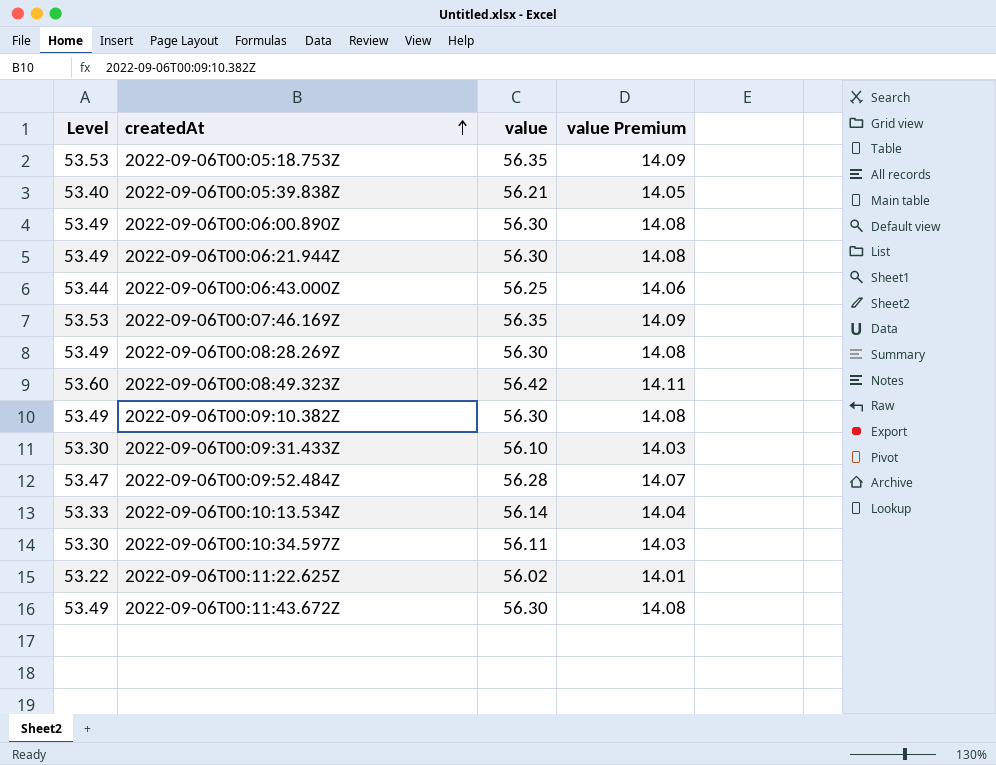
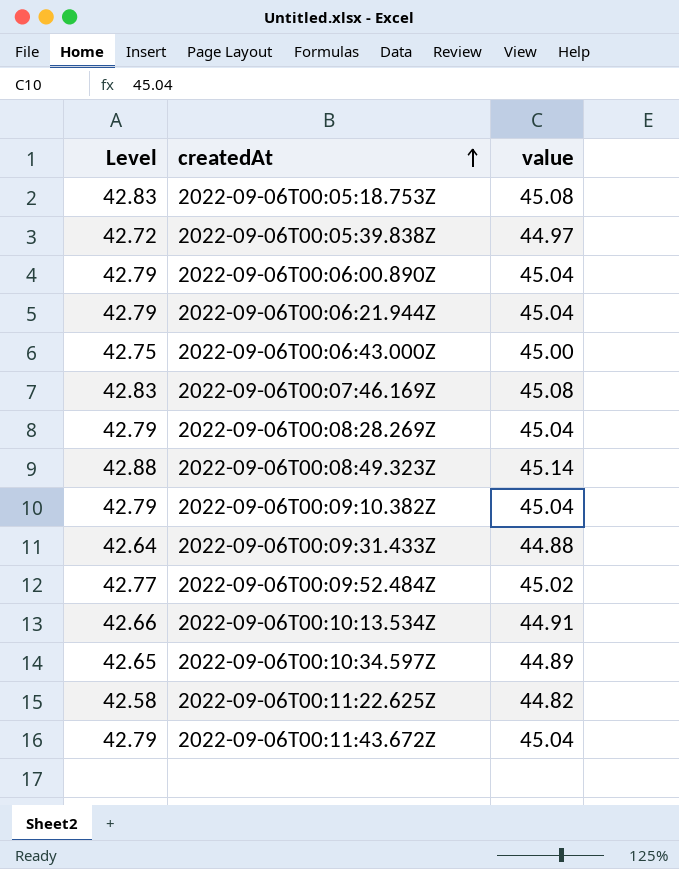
column value Premium | formula: [value] * 0.25 -> none
2022-09-06T00:05:18.753Z | Level: 53.53 -> 42.83
2022-09-06T00:05:18.753Z | value: 56.35 -> 45.08
2022-09-06T00:05:39.838Z | Level: 53.40 -> 42.72
2022-09-06T00:05:39.838Z | value: 56.21 -> 44.97
2022-09-06T00:06:00.890Z | Level: 53.49 -> 42.79
2022-09-06T00:06:00.890Z | value: 56.30 -> 45.04
2022-09-06T00:06:21.944Z | Level: 53.49 -> 42.79
2022-09-06T00:06:21.944Z | value: 56.30 -> 45.04
2022-09-06T00:06:43.000Z | Level: 53.44 -> 42.75
2022-09-06T00:06:43.000Z | value: 56.25 -> 45.00
2022-09-06T00:07:46.169Z | Level: 53.53 -> 42.83
2022-09-06T00:07:46.169Z | value: 56.35 -> 45.08
2022-09-06T00:08:28.269Z | Level: 53.49 -> 42.79
2022-09-06T00:08:28.269Z | value: 56.30 -> 45.04
2022-09-06T00:08:49.323Z | Level: 53.60 -> 42.88
2022-09-06T00:08:49.323Z | value: 56.42 -> 45.14
2022-09-06T00:09:10.382Z | Level: 53.49 -> 42.79
2022-09-06T00:09:10.382Z | value: 56.30 -> 45.04
2022-09-06T00:09:31.433Z | Level: 53.30 -> 42.64
2022-09-06T00:09:31.433Z | value: 56.10 -> 44.88
2022-09-06T00:09:52.484Z | Level: 53.47 -> 42.77
2022-09-06T00:09:52.484Z | value: 56.28 -> 45.02
2022-09-06T00:10:13.534Z | Level: 53.33 -> 42.66
2022-09-06T00:10:13.534Z | value: 56.14 -> 44.91
2022-09-06T00:10:34.597Z | Level: 53.30 -> 42.65
2022-09-06T00:10:34.597Z | value: 56.11 -> 44.89
2022-09-06T00:11:22.625Z | Level: 53.22 -> 42.58
2022-09-06T00:11:22.625Z | value: 56.02 -> 44.82
2022-09-06T00:11:43.672Z | Level: 53.49 -> 42.79
2022-09-06T00:11:43.672Z | value: 56.30 -> 45.04

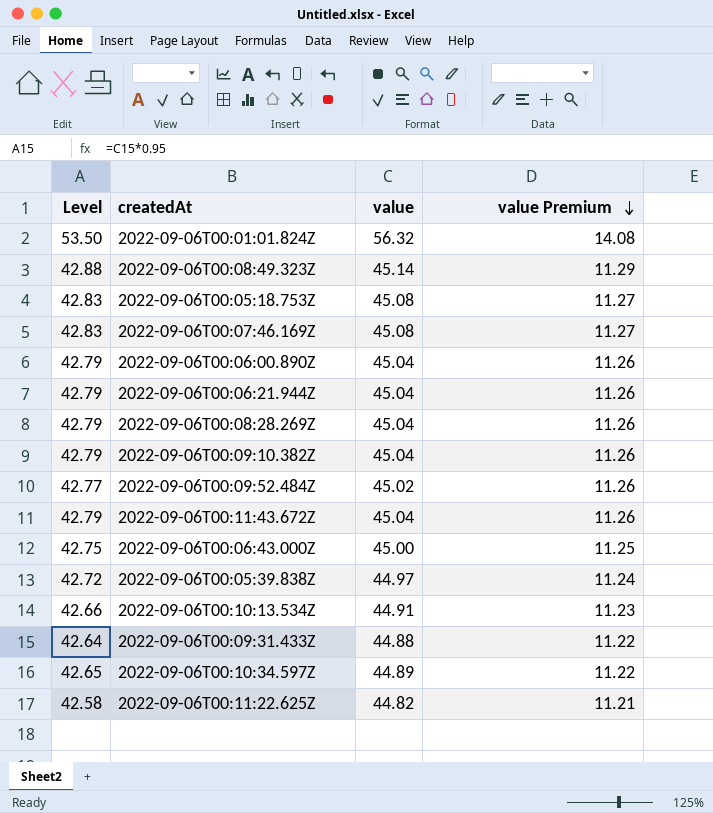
row order: createdAt ascending -> value Premium descending
column value Premium | formula: none -> [value] * 0.25
row 2022-09-06T00:01:01.824Z: none -> 53.50 | 56.32 | 14.08

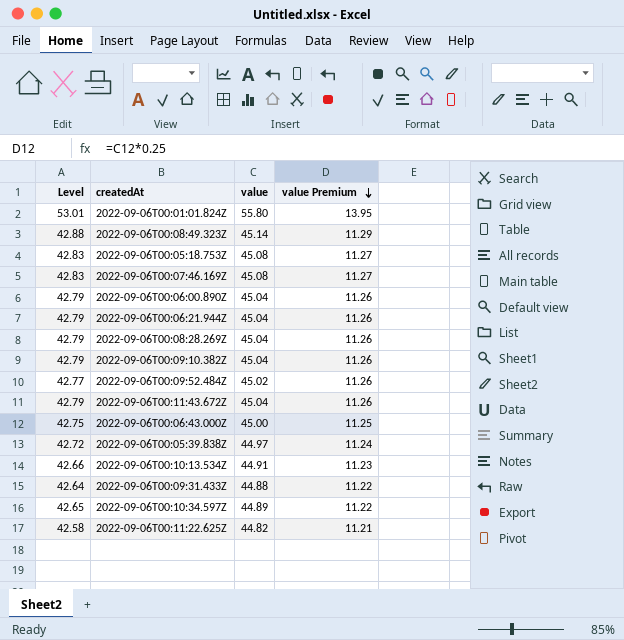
2022-09-06T00:01:01.824Z | Level: 53.50 -> 53.01
2022-09-06T00:01:01.824Z | value: 56.32 -> 55.80
2022-09-06T00:01:01.824Z | value Premium: 14.08 -> 13.95

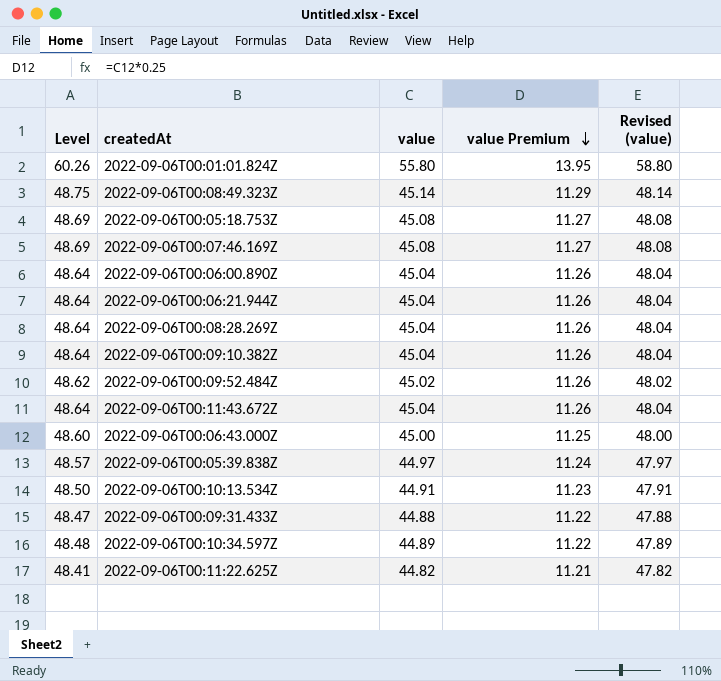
column Level | formula: [value] * 0.95 -> [value] * 1.08
column Revised (value) | formula: none -> [value] + 3

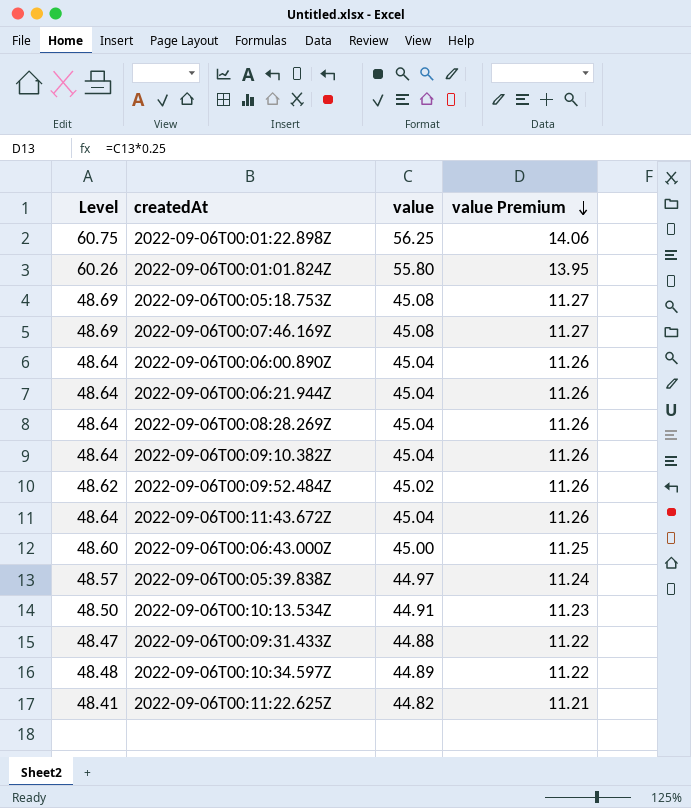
column Revised (value) | formula: [value] + 3 -> none
row 2022-09-06T00:08:49.323Z: 48.75 | 45.14 | 11.29 | 48.14 -> none
row 2022-09-06T00:01:22.898Z: none -> 60.75 | 56.25 | 14.06

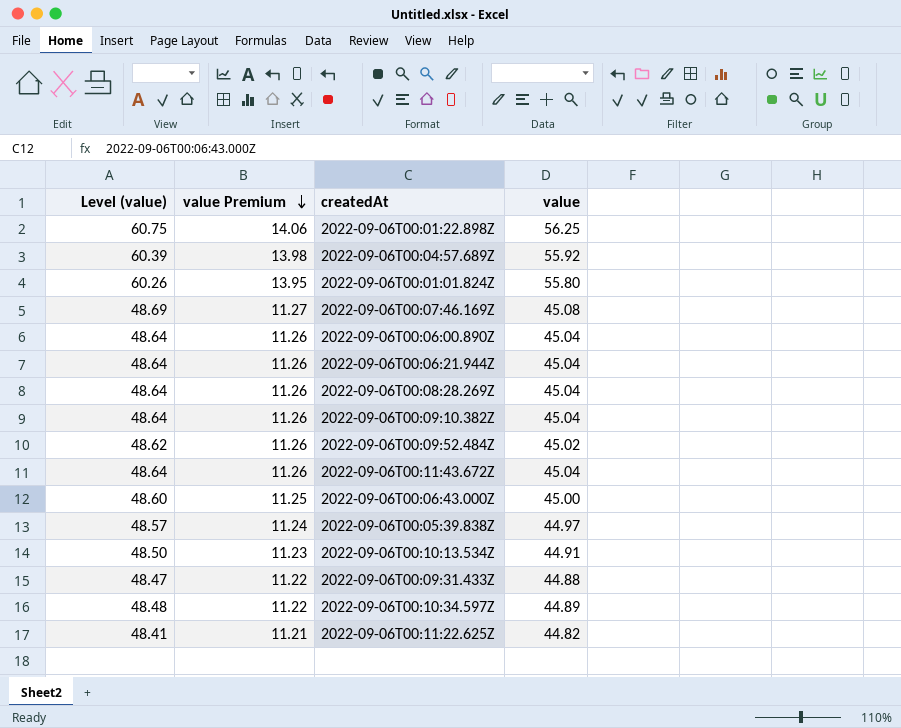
column name: Level -> Level (value)
column value Premium | position: 4 -> 2
row 2022-09-06T00:05:18.753Z: 48.69 | 45.08 | 11.27 -> none
row 2022-09-06T00:04:57.689Z: none -> 60.39 | 13.98 | 55.92

